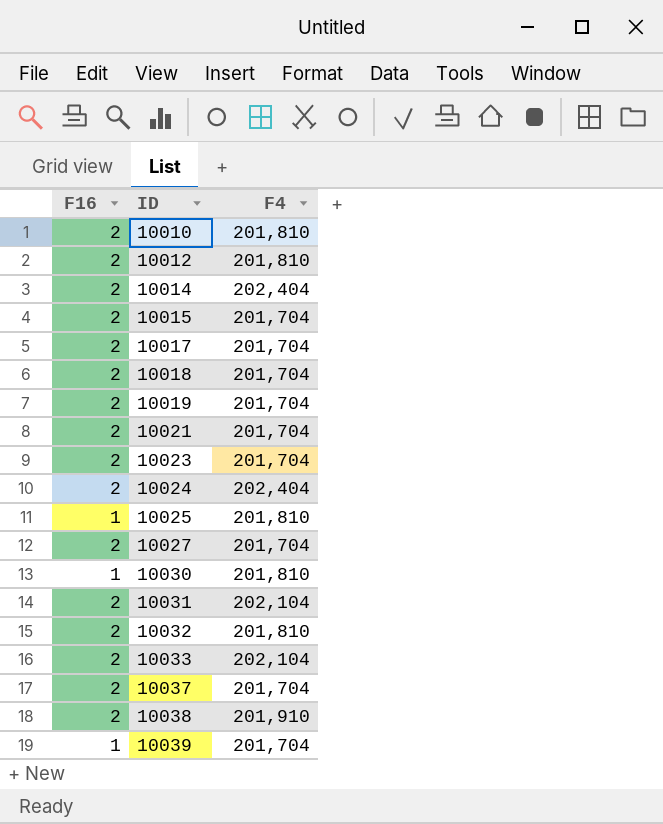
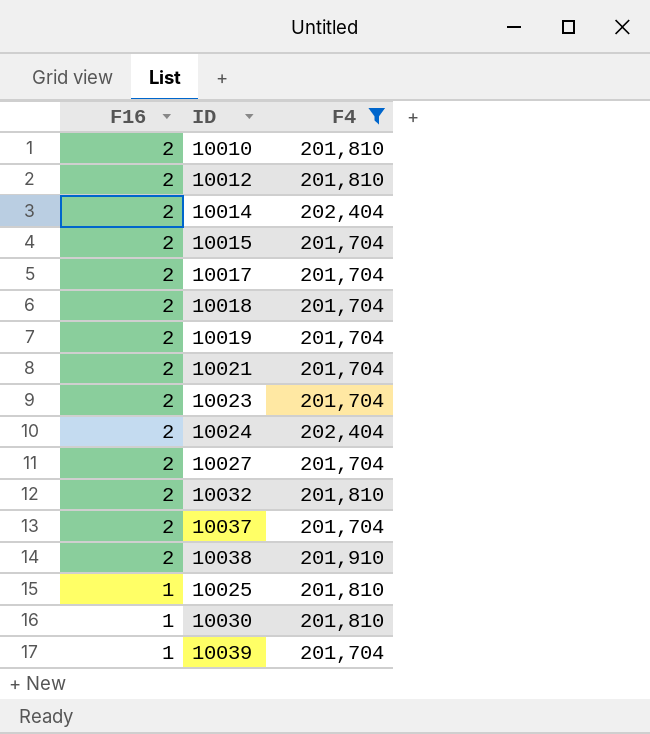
filter: none -> F4 != 202,104
row order: ID ascending -> F16 descending

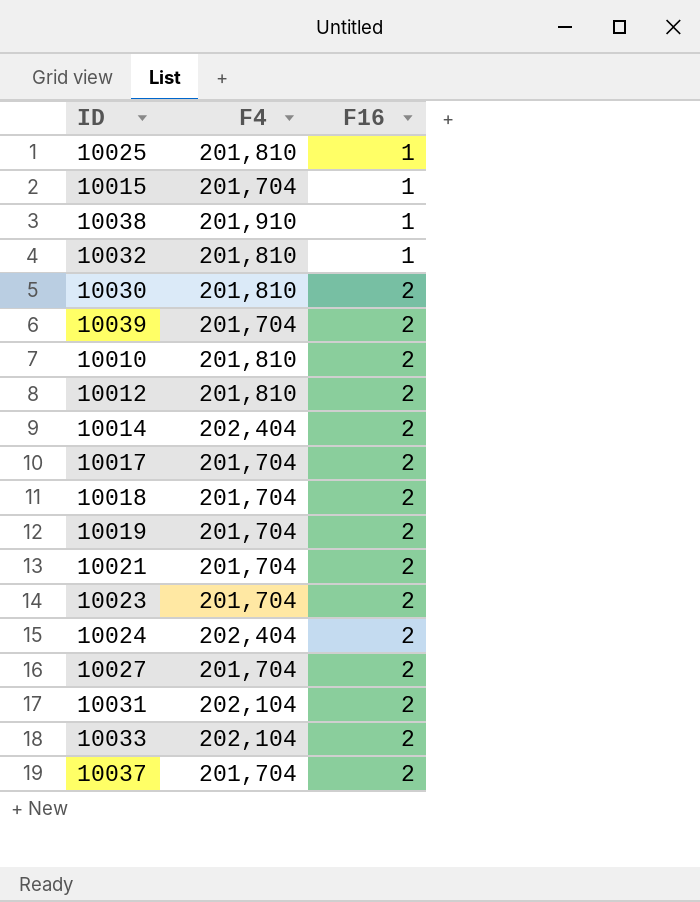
filter: F4 != 202,104 -> none
row order: F16 descending -> F16 ascending
column F16 | position: 1 -> 3
10015 | F16: 2 -> 1
10038 | F16: 2 -> 1
10032 | F16: 2 -> 1
10030 | F16: 1 -> 2
10039 | F16: 1 -> 2

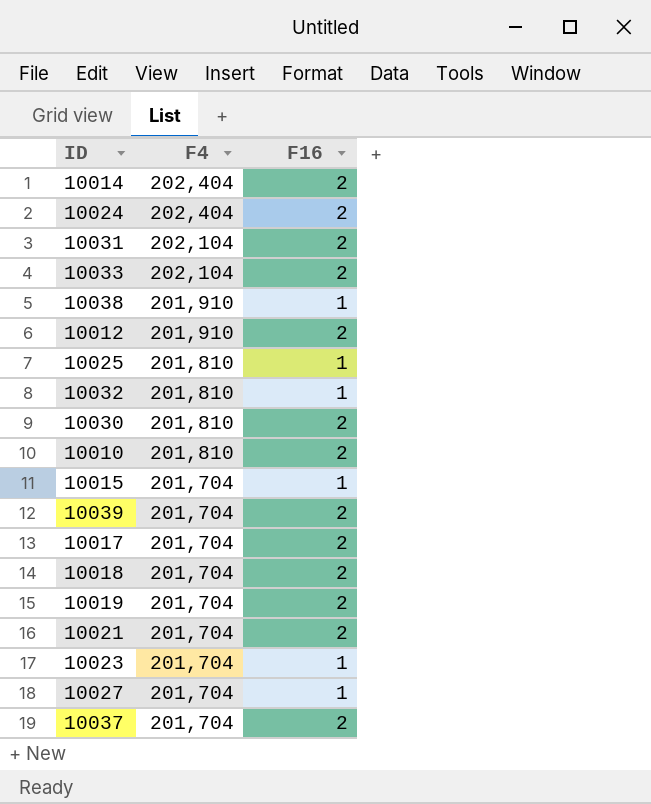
row order: F16 ascending -> F4 descending
10012 | F4: 201,810 -> 201,910
10023 | F16: 2 -> 1
10027 | F16: 2 -> 1

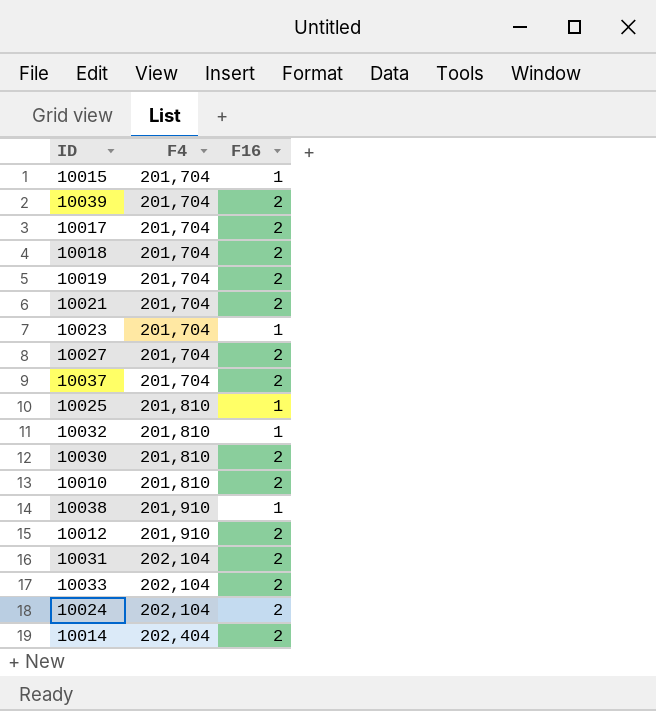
row order: F4 descending -> F4 ascending
10027 | F16: 1 -> 2
10024 | F4: 202,404 -> 202,104

